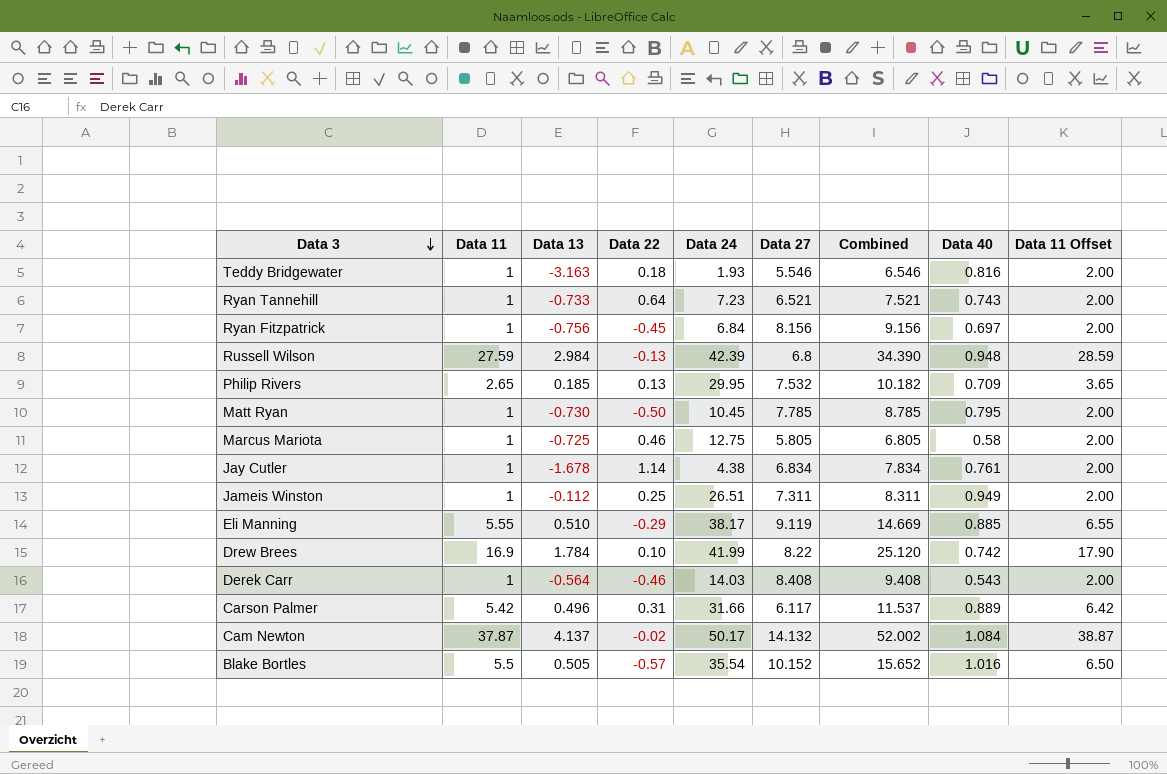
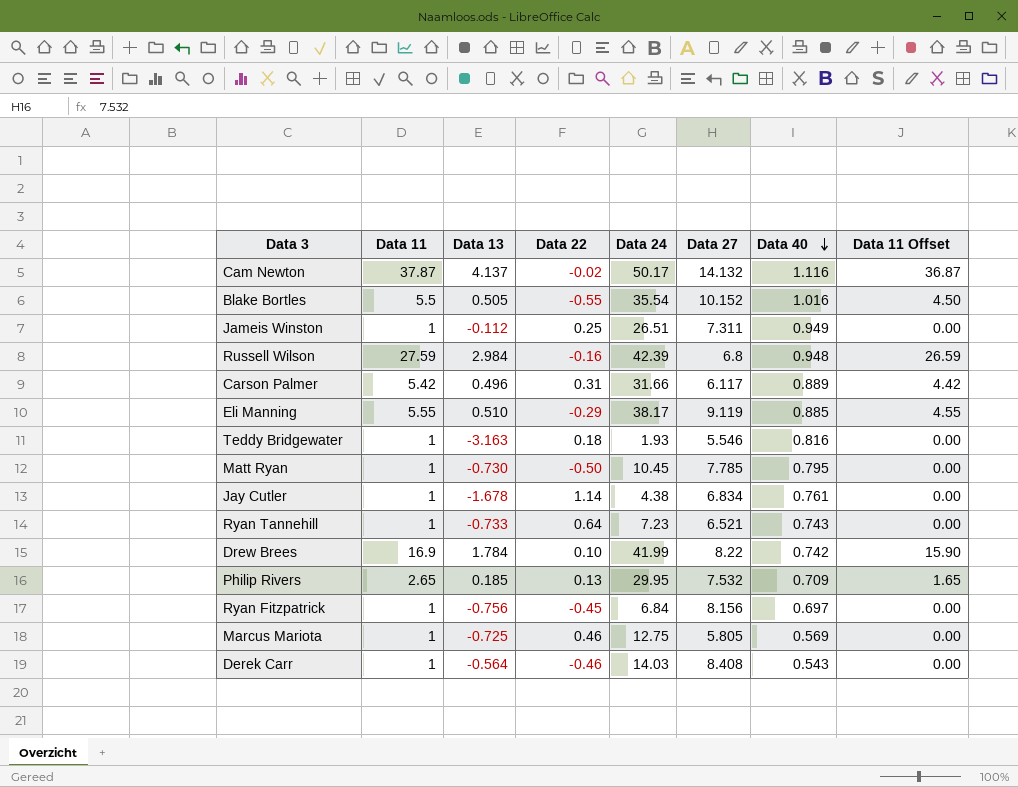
row order: Data 3 descending -> Data 40 descending
column Combined | formula: [Data 11] + [Data 27] -> none
column Data 11 Offset | formula: [Data 11] + 1 -> [Data 11] - 1
Cam Newton | Data 40: 1.084 -> 1.116
Blake Bortles | Data 22: -0.57 -> -0.55
Russell Wilson | Data 22: -0.13 -> -0.16
Marcus Mariota | Data 40: 0.58 -> 0.569

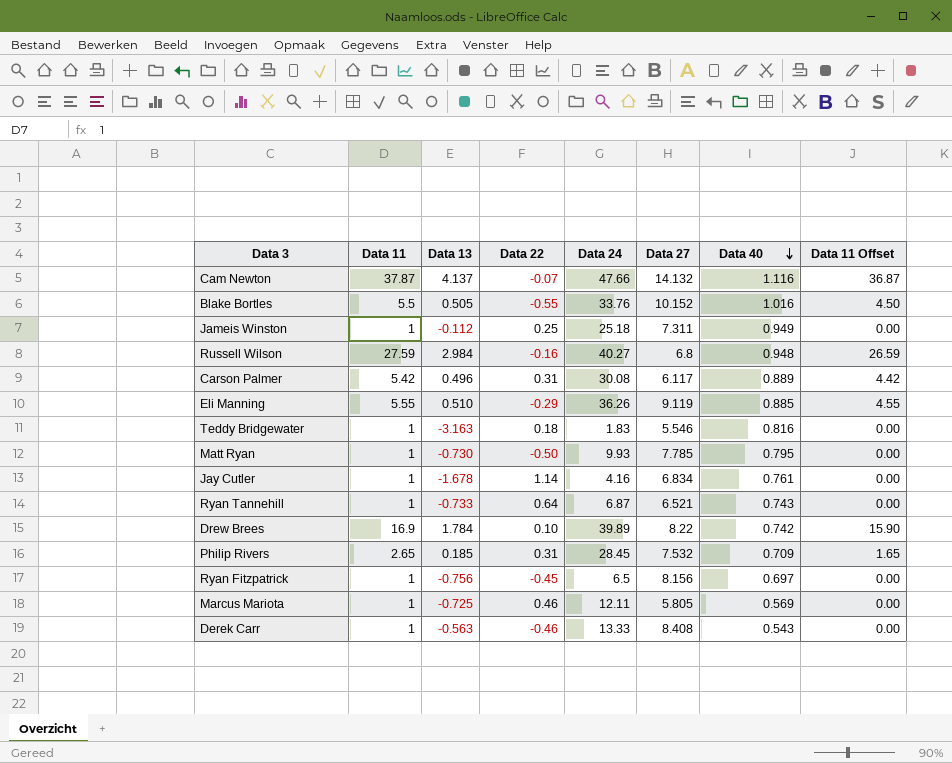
Cam Newton | Data 22: -0.02 -> -0.07
Cam Newton | Data 24: 50.17 -> 47.66
Blake Bortles | Data 24: 35.54 -> 33.76
Jameis Winston | Data 24: 26.51 -> 25.18
Russell Wilson | Data 24: 42.39 -> 40.27
Carson Palmer | Data 24: 31.66 -> 30.08
Eli Manning | Data 24: 38.17 -> 36.26
Teddy Bridgewater | Data 24: 1.93 -> 1.83
Matt Ryan | Data 24: 10.45 -> 9.93
Jay Cutler | Data 24: 4.38 -> 4.16
Ryan Tannehill | Data 24: 7.23 -> 6.87
Drew Brees | Data 24: 41.99 -> 39.89
Philip Rivers | Data 22: 0.13 -> 0.31
Philip Rivers | Data 24: 29.95 -> 28.45
Ryan Fitzpatrick | Data 24: 6.84 -> 6.5
Marcus Mariota | Data 24: 12.75 -> 12.11
Derek Carr | Data 13: -0.564 -> -0.563
Derek Carr | Data 24: 14.03 -> 13.33

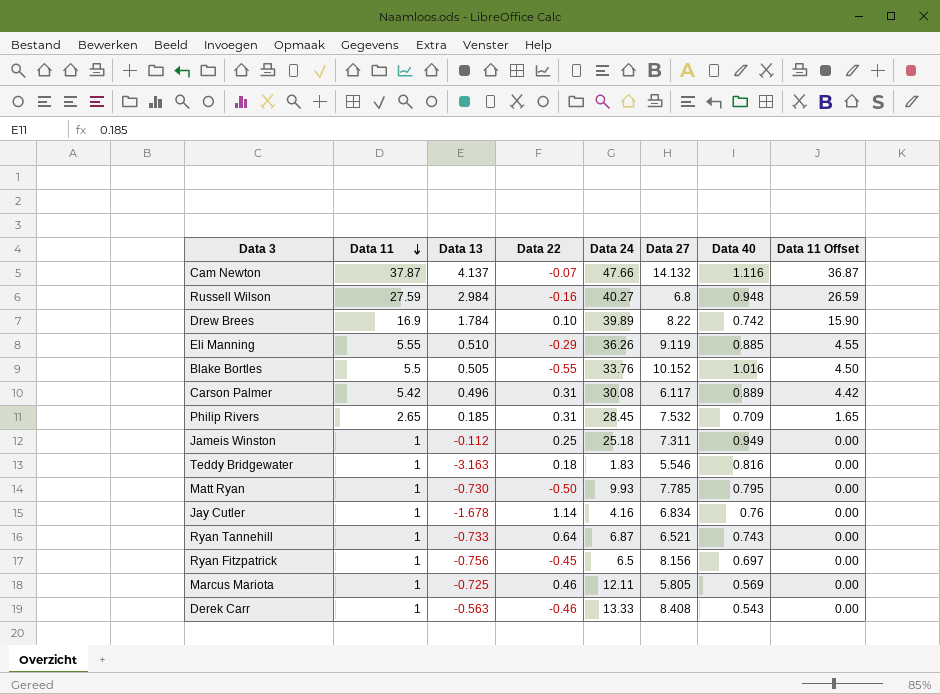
row order: Data 40 descending -> Data 11 descending
Jay Cutler | Data 40: 0.761 -> 0.76

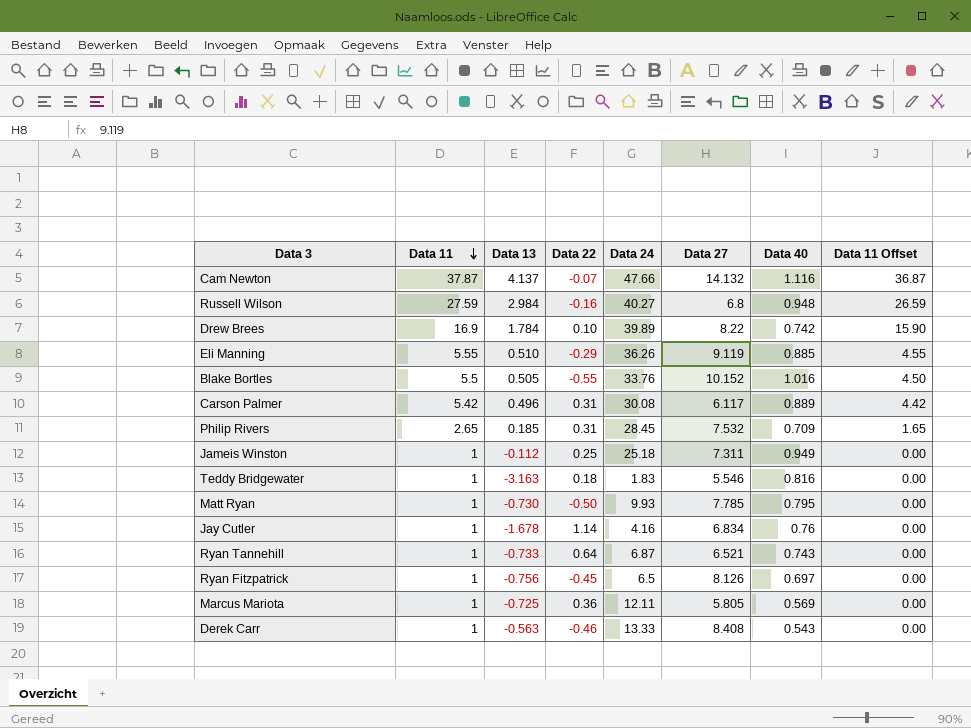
Ryan Fitzpatrick | Data 27: 8.156 -> 8.126
Marcus Mariota | Data 22: 0.46 -> 0.36

